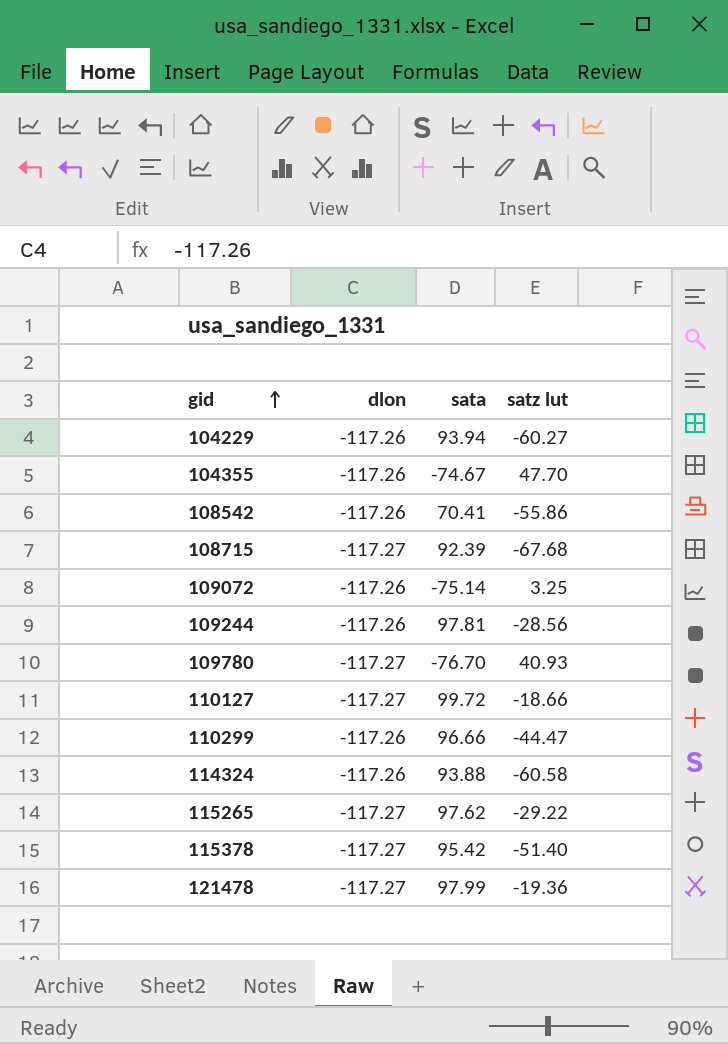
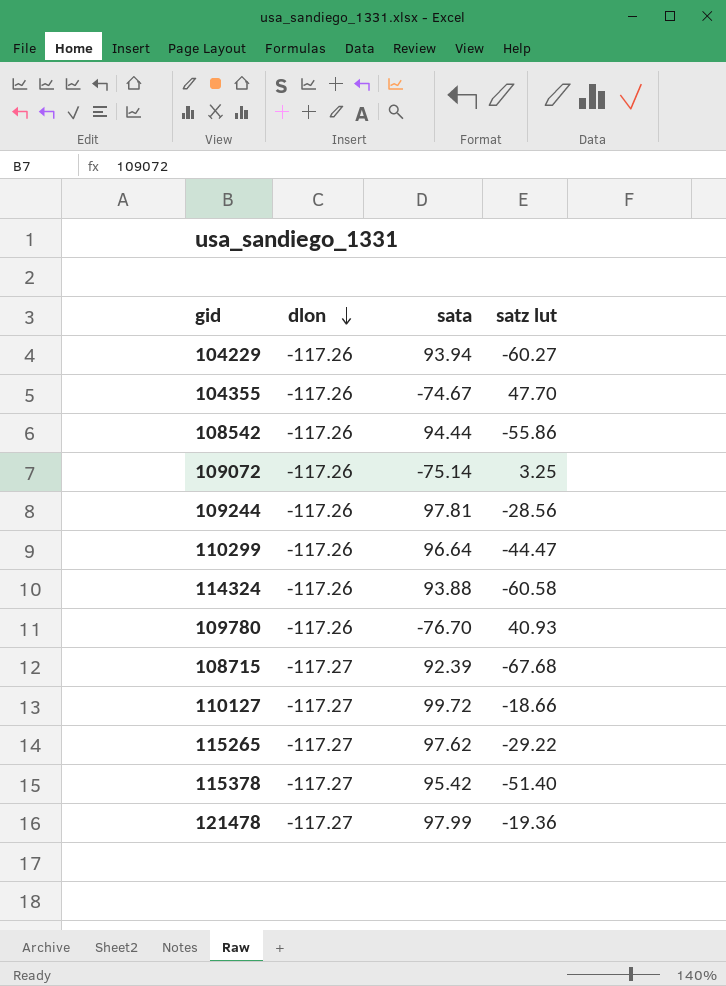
row order: gid ascending -> dlon descending
108542 | sata: 70.41 -> 94.44
110299 | sata: 96.66 -> 96.64
109780 | dlon: -117.27 -> -117.26

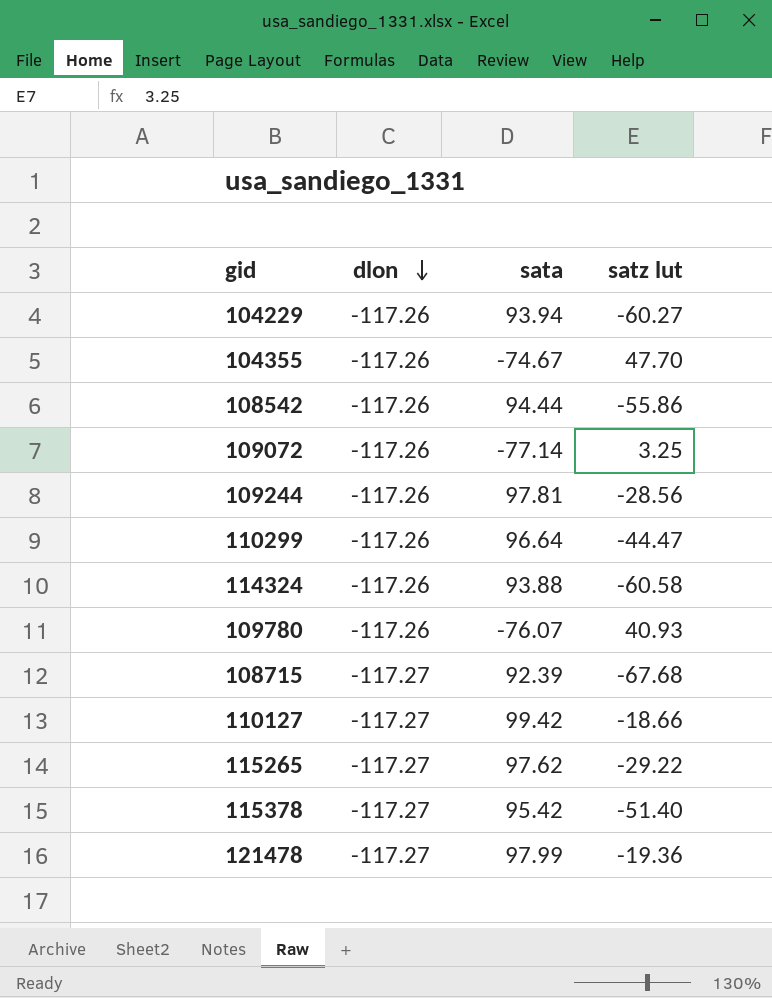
109072 | sata: -75.14 -> -77.14
109780 | sata: -76.70 -> -76.07
110127 | sata: 99.72 -> 99.42

